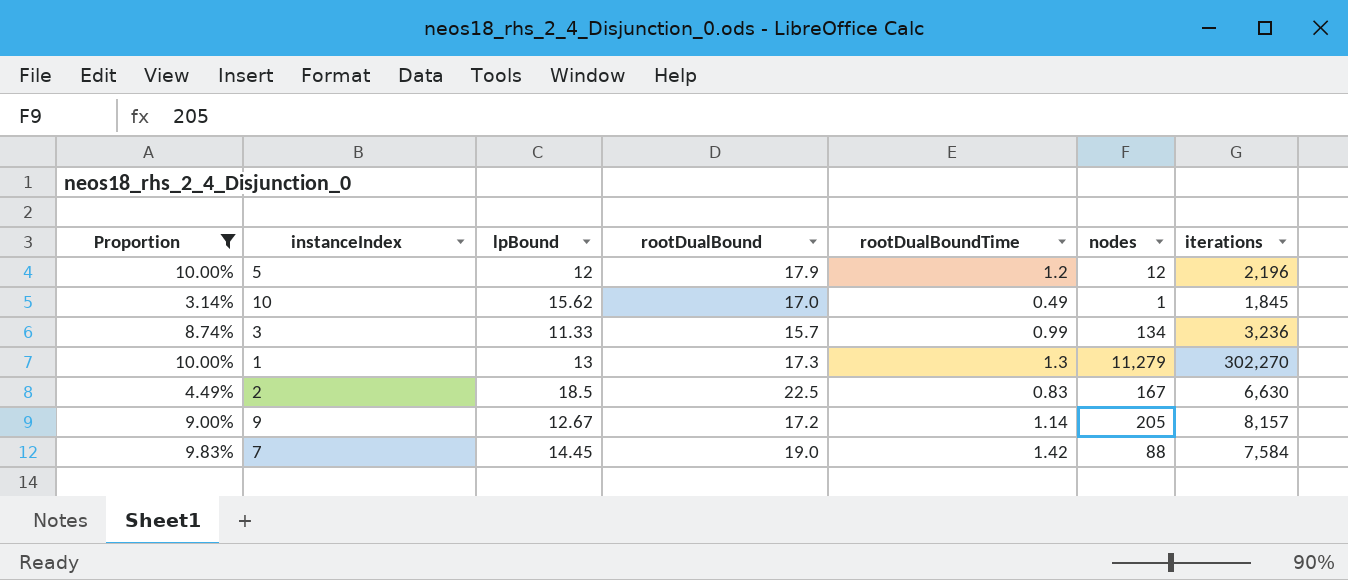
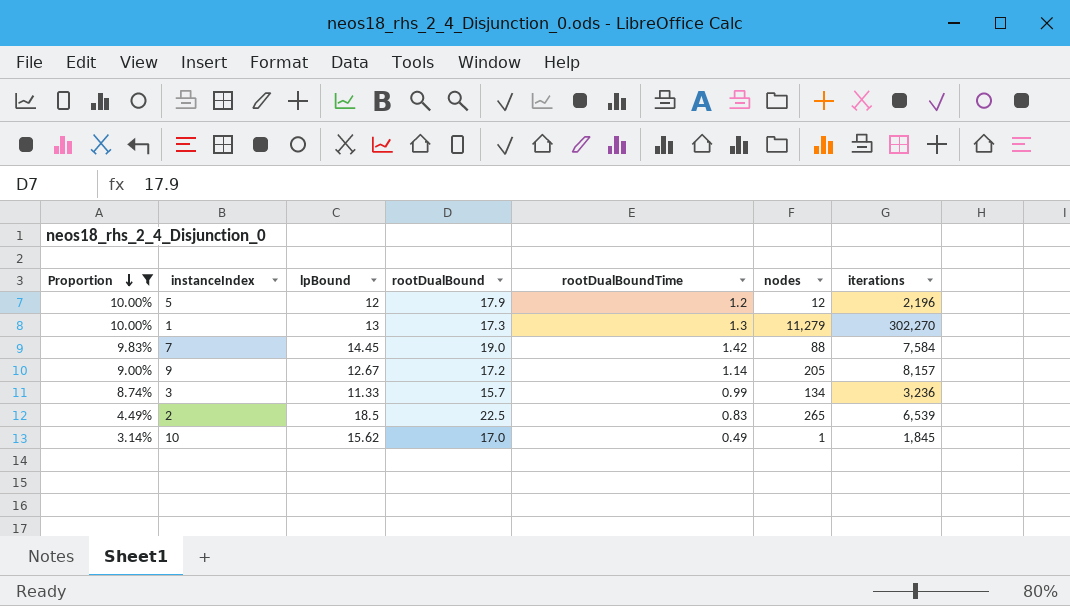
row order: none -> Proportion descending
2 | nodes: 167 -> 265
2 | iterations: 6,630 -> 6,539

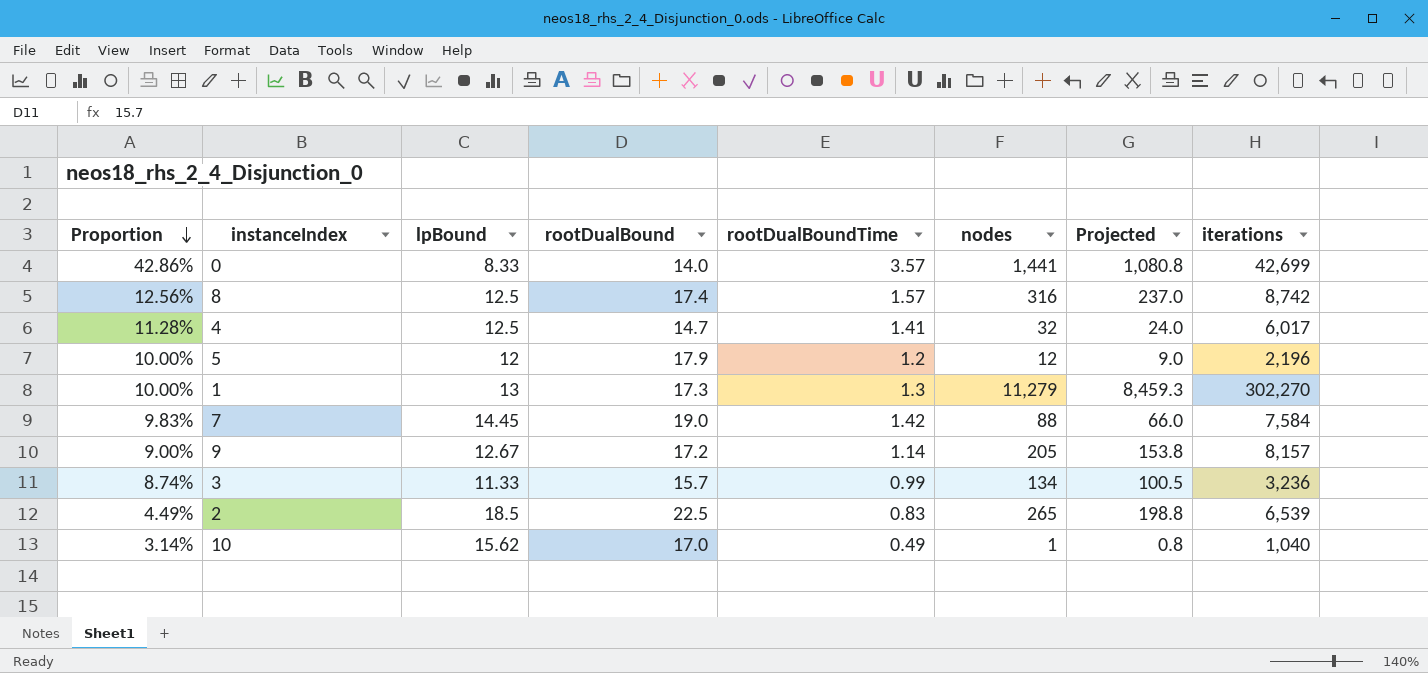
filter: Proportion <= 10.00% -> none
column Projected | formula: none -> [nodes] * 0.75
10 | iterations: 1,845 -> 1,040

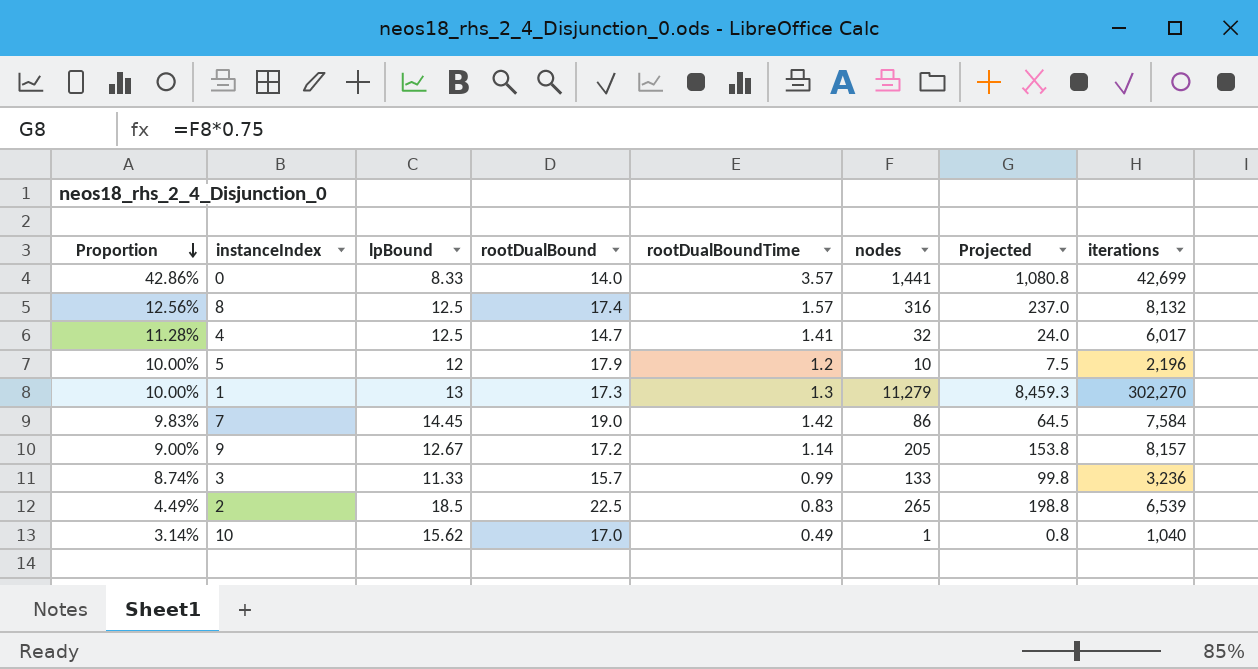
8 | iterations: 8,742 -> 8,132
5 | nodes: 12 -> 10
5 | Projected: 9.0 -> 7.5
7 | nodes: 88 -> 86
7 | Projected: 66.0 -> 64.5
3 | nodes: 134 -> 133
3 | Projected: 100.5 -> 99.8

